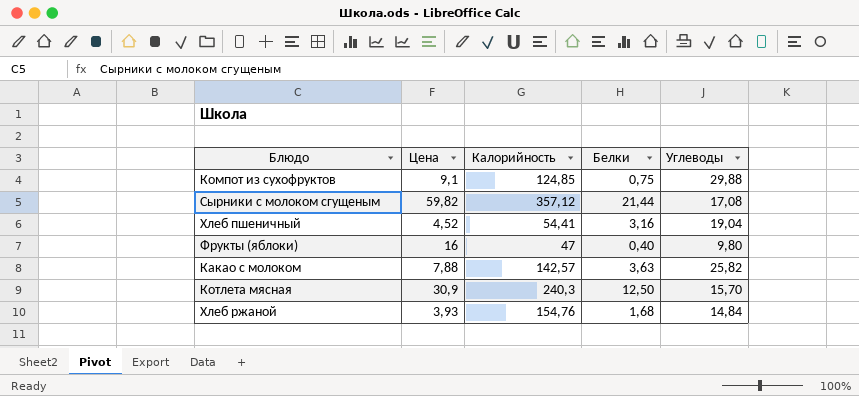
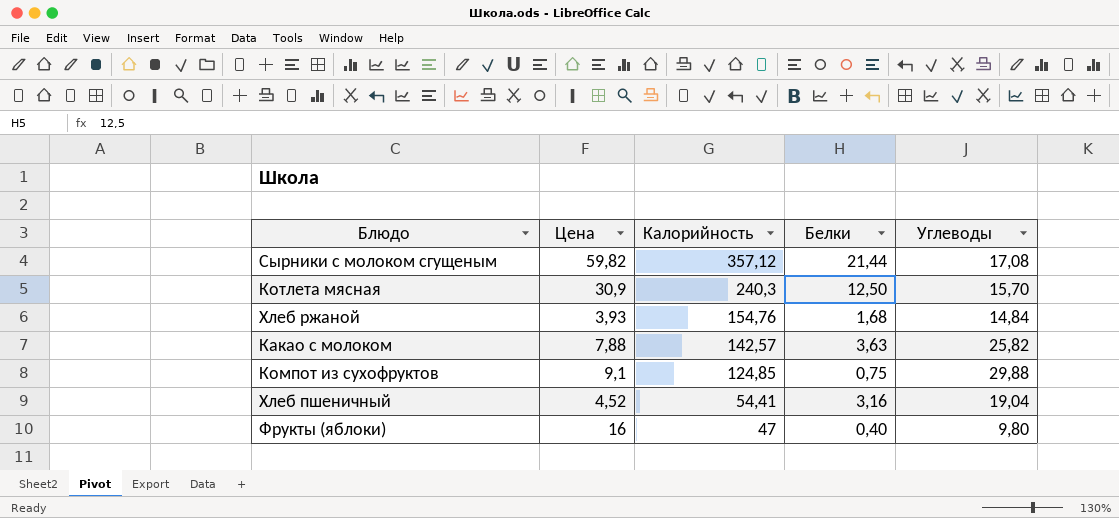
row order: none -> Калорийность descending

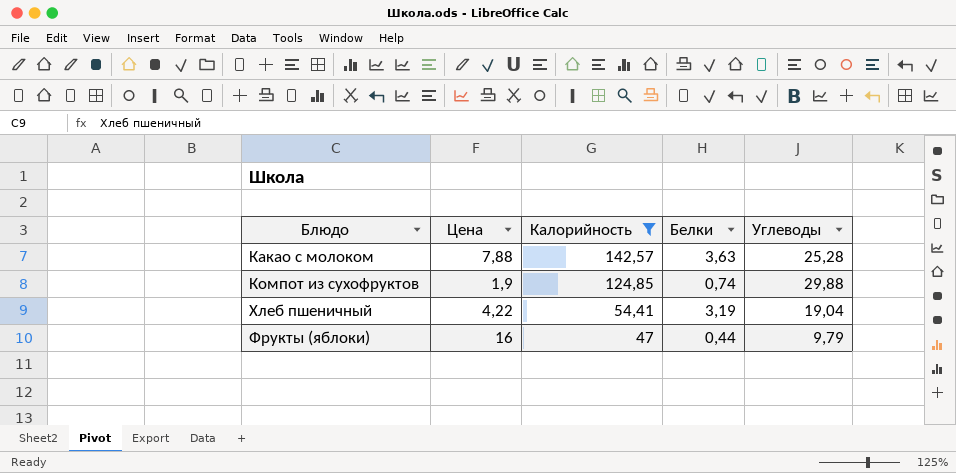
filter: none -> Калорийность <= 142,57
Какао с молоком | Углеводы: 25,82 -> 25,28
Компот из сухофруктов | Цена: 9,1 -> 1,9
Компот из сухофруктов | Белки: 0,75 -> 0,74
Хлеб пшеничный | Цена: 4,52 -> 4,22
Хлеб пшеничный | Белки: 3,16 -> 3,19
Фрукты (яблоки) | Белки: 0,40 -> 0,44
Фрукты (яблоки) | Углеводы: 9,80 -> 9,79

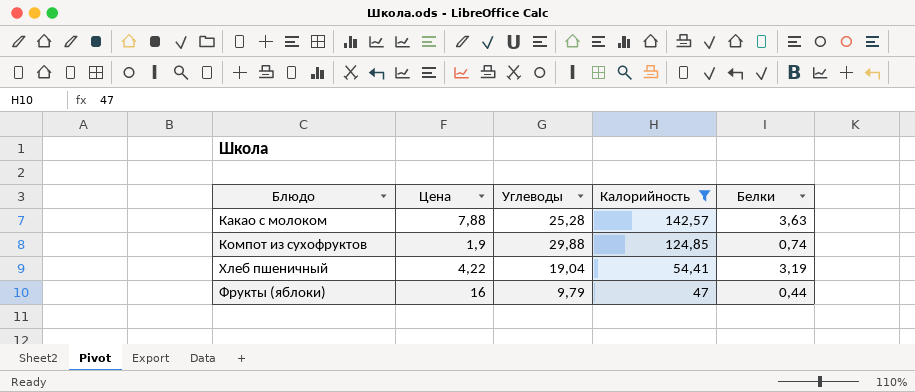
column Углеводы | position: 5 -> 3

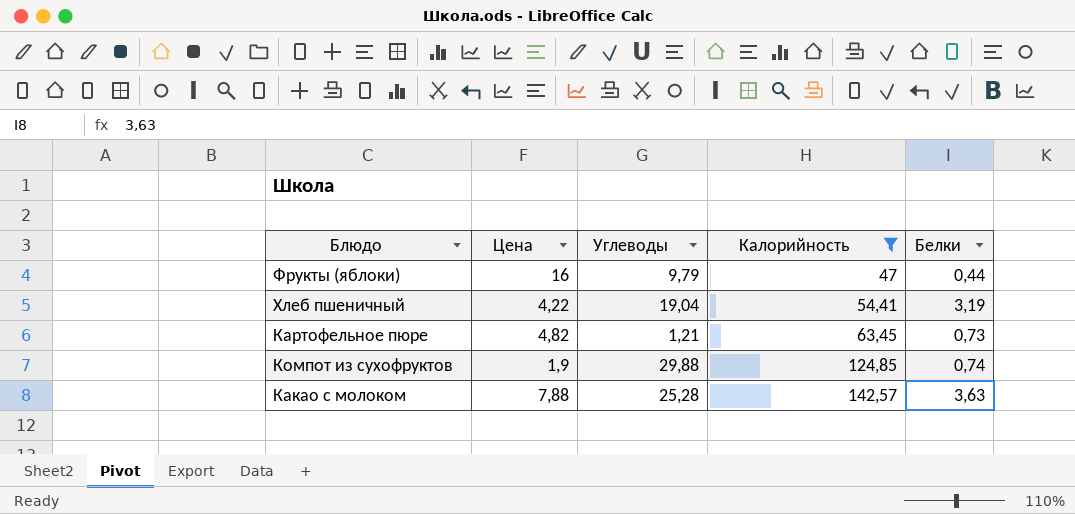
row order: Калорийность descending -> Калорийность ascending
row Картофельное пюре: none -> 4,82 | 1,21 | 63,45 | 0,73

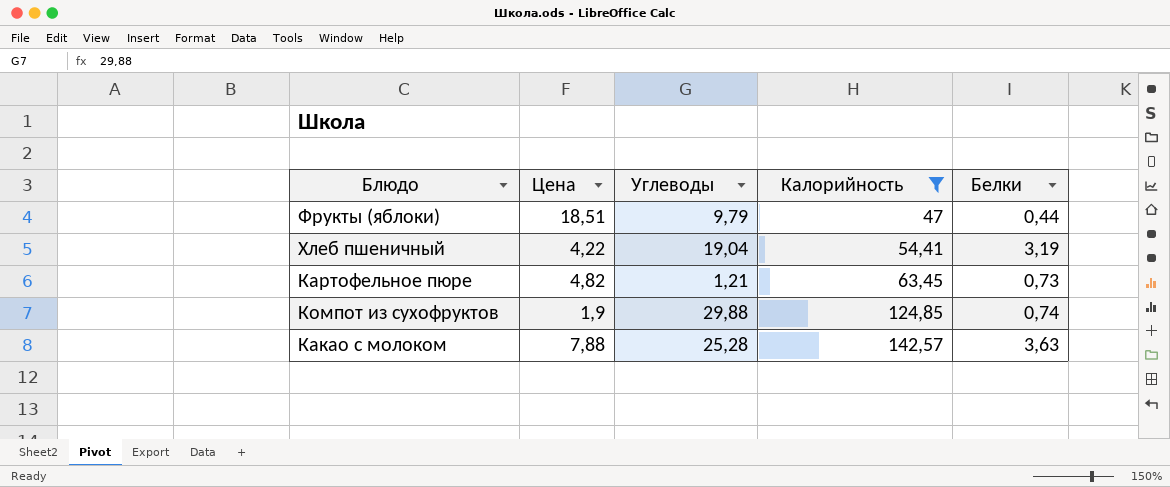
Фрукты (яблоки) | Цена: 16 -> 18,51

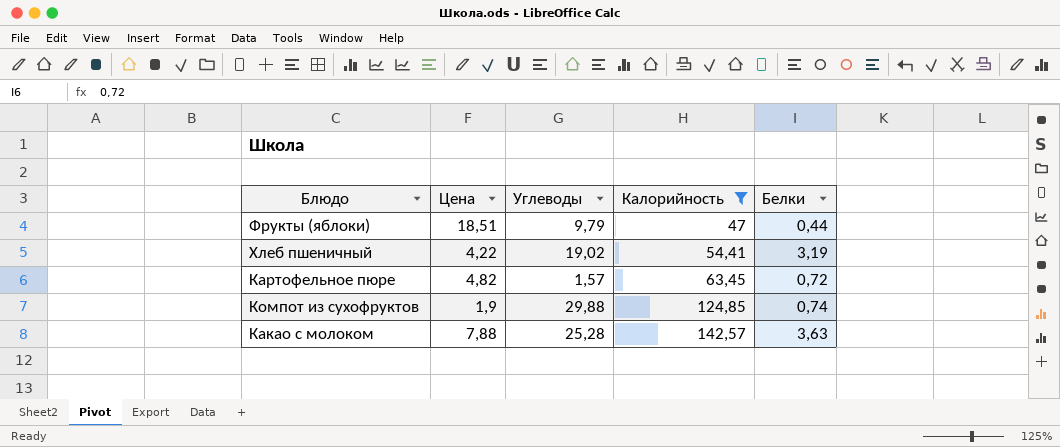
Хлеб пшеничный | Углеводы: 19,04 -> 19,02
Картофельное пюре | Углеводы: 1,21 -> 1,57
Картофельное пюре | Белки: 0,73 -> 0,72

